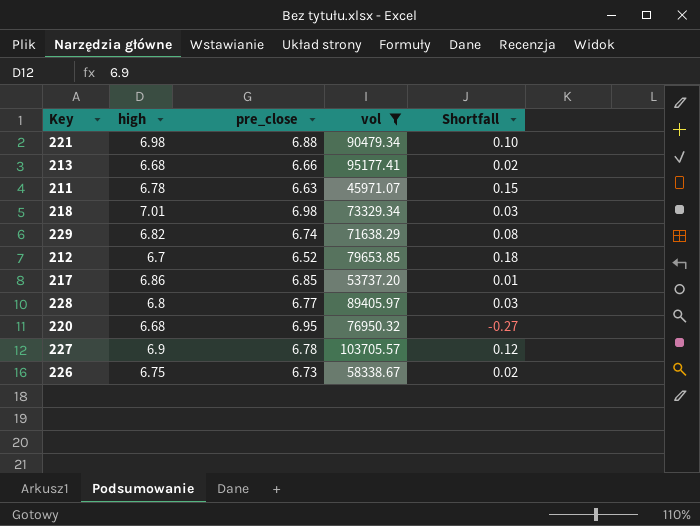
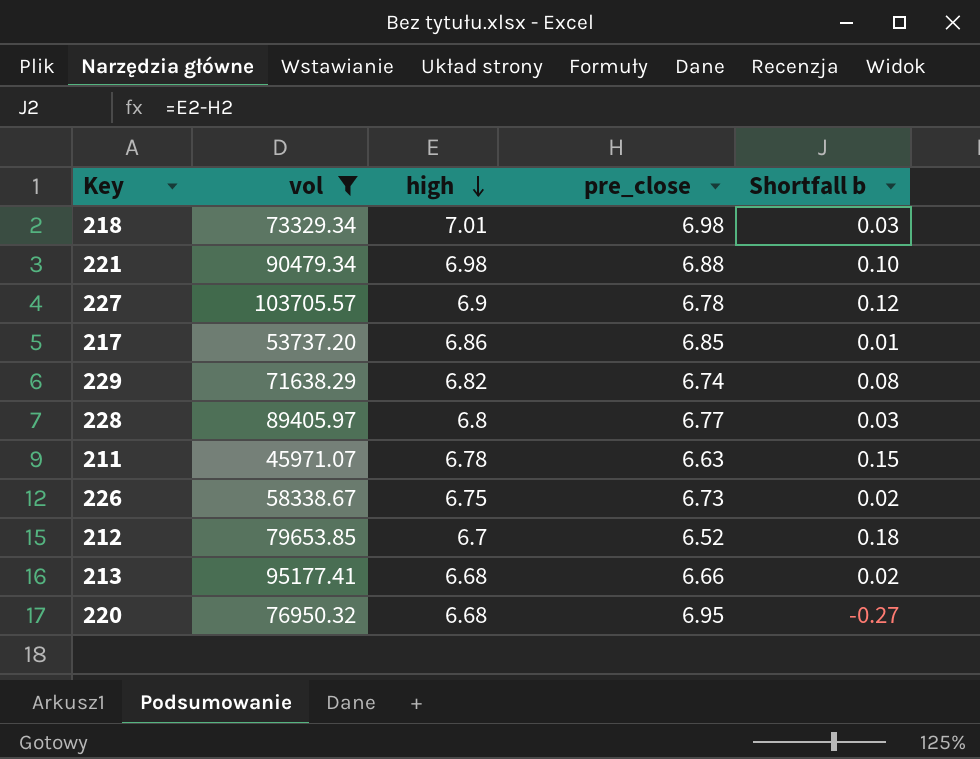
row order: none -> high descending
column vol | position: 4 -> 2
column name: Shortfall -> Shortfall b

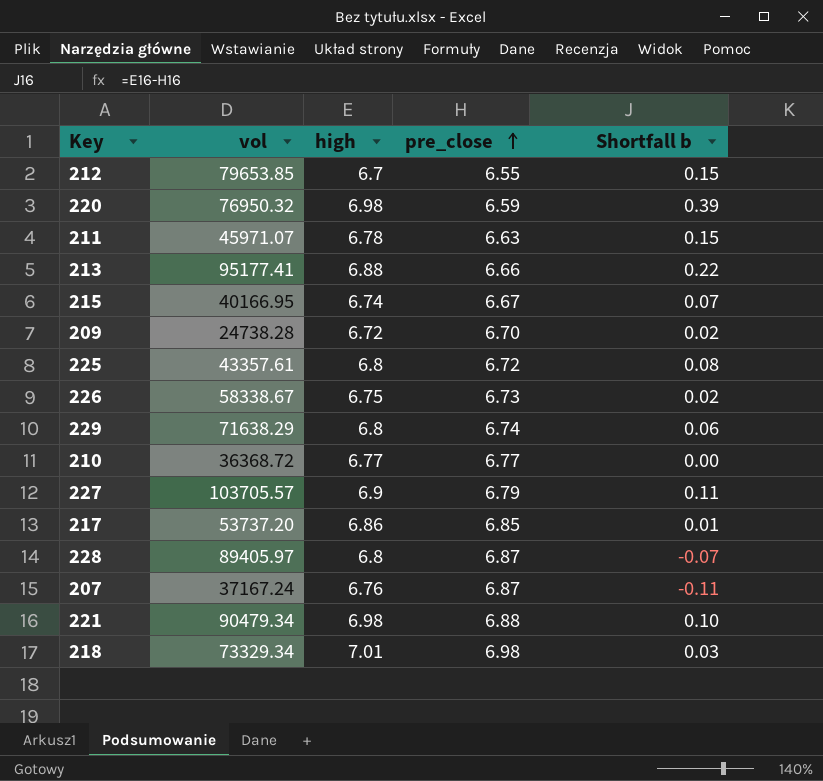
filter: vol >= 45971.07 -> none
row order: high descending -> pre_close ascending
212 | pre_close: 6.52 -> 6.55
212 | Shortfall b: 0.18 -> 0.15
220 | high: 6.68 -> 6.98
220 | pre_close: 6.95 -> 6.59
220 | Shortfall b: -0.27 -> 0.39
213 | high: 6.68 -> 6.88
213 | Shortfall b: 0.02 -> 0.22
229 | high: 6.82 -> 6.8
229 | Shortfall b: 0.08 -> 0.06
227 | pre_close: 6.78 -> 6.79
227 | Shortfall b: 0.12 -> 0.11
228 | pre_close: 6.77 -> 6.87
228 | Shortfall b: 0.03 -> -0.07

